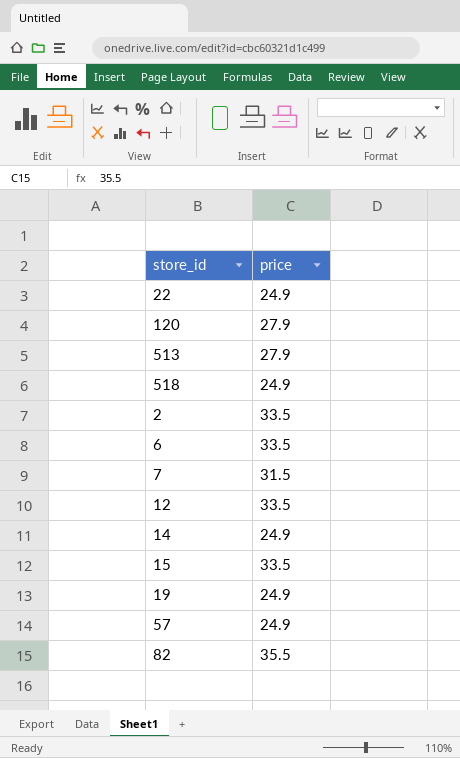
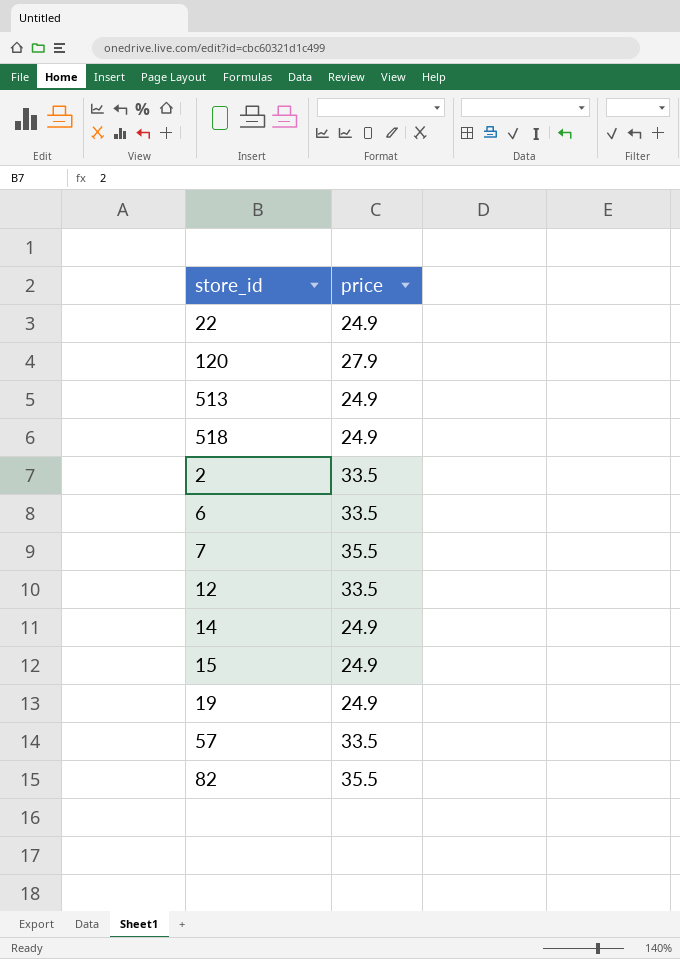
513 | price: 27.9 -> 24.9
7 | price: 31.5 -> 35.5
15 | price: 33.5 -> 24.9
57 | price: 24.9 -> 33.5

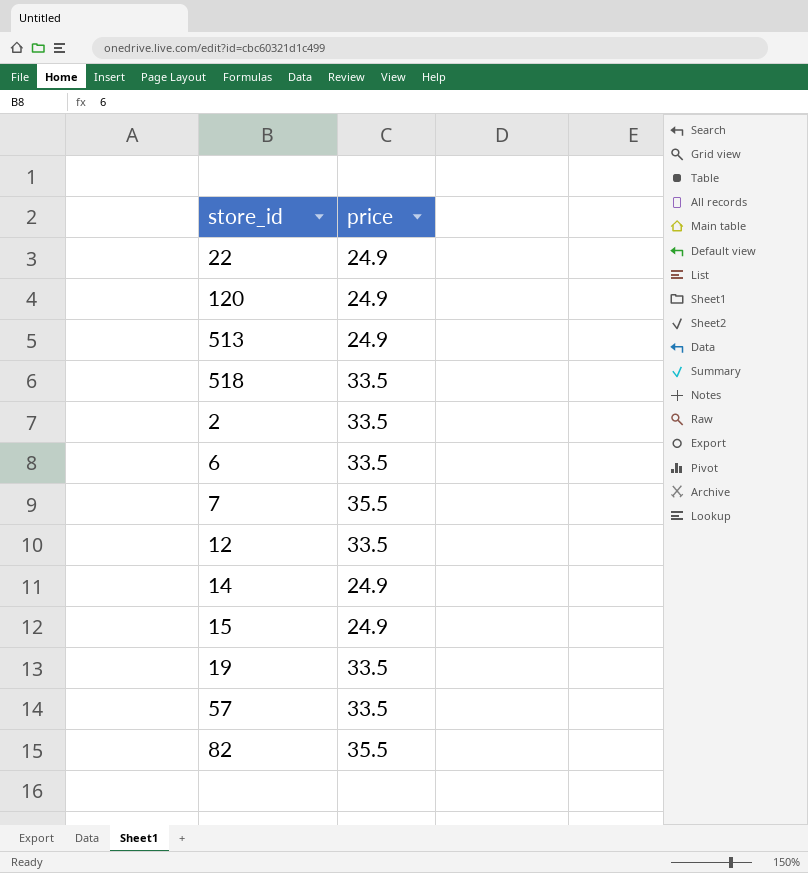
120 | price: 27.9 -> 24.9
518 | price: 24.9 -> 33.5
19 | price: 24.9 -> 33.5

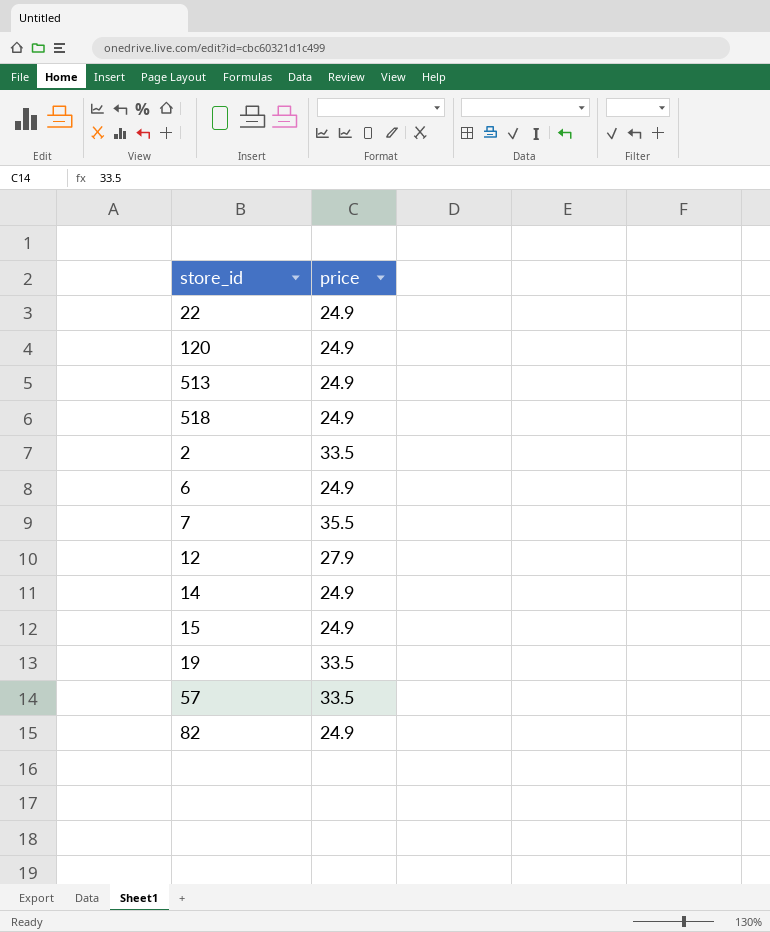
518 | price: 33.5 -> 24.9
6 | price: 33.5 -> 24.9
12 | price: 33.5 -> 27.9
82 | price: 35.5 -> 24.9

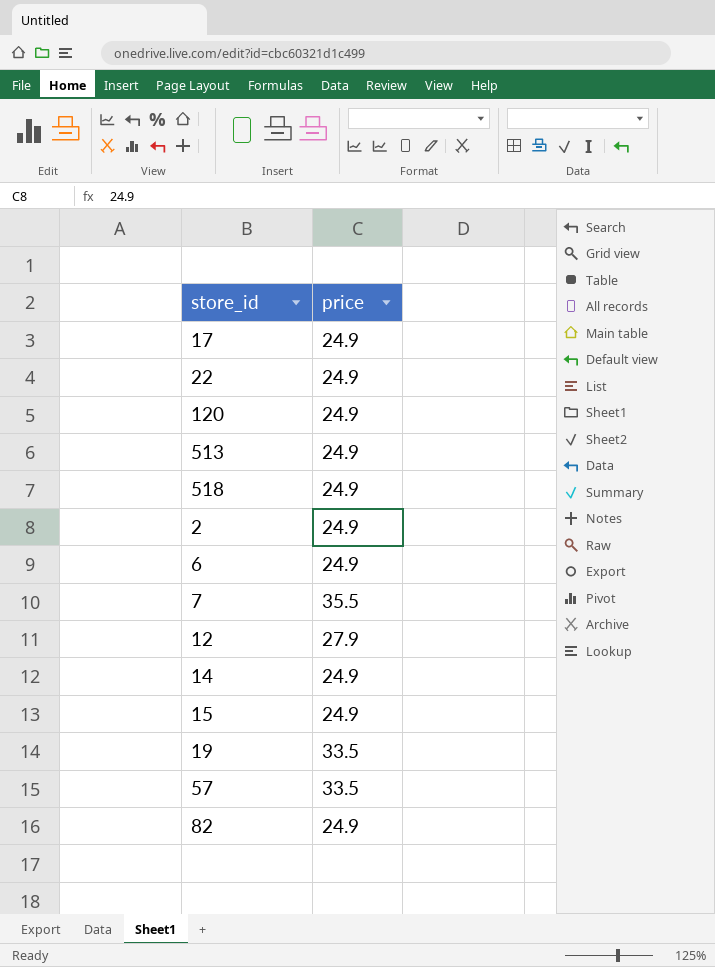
row 17: none -> 24.9
2 | price: 33.5 -> 24.9

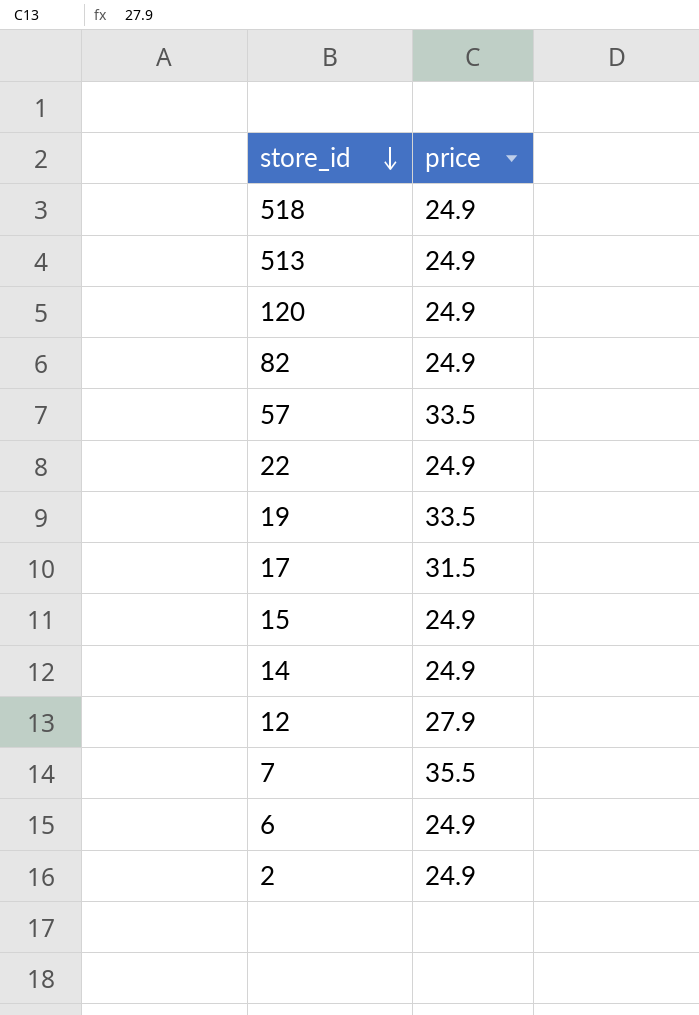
row order: none -> store_id descending
17 | price: 24.9 -> 31.5

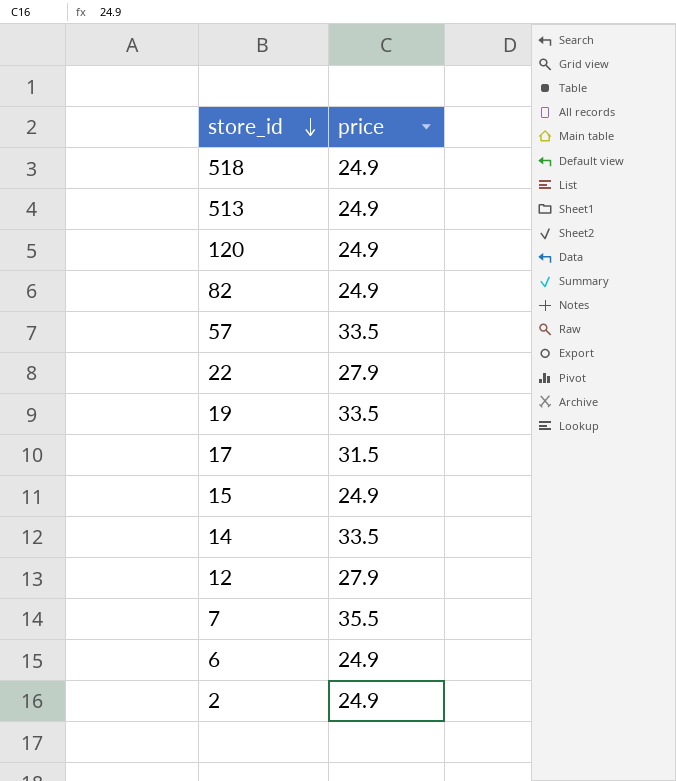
22 | price: 24.9 -> 27.9
14 | price: 24.9 -> 33.5

